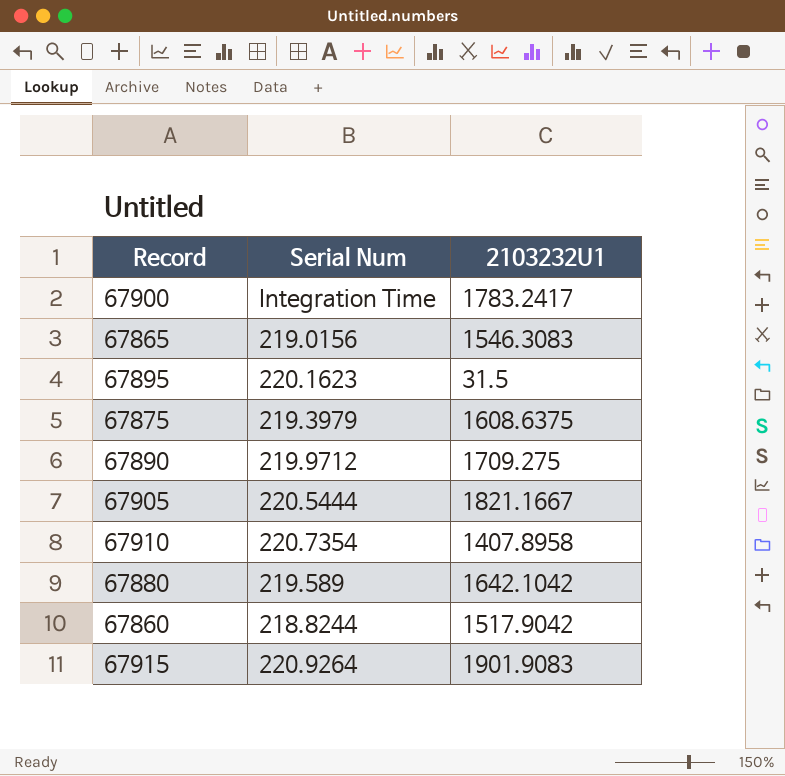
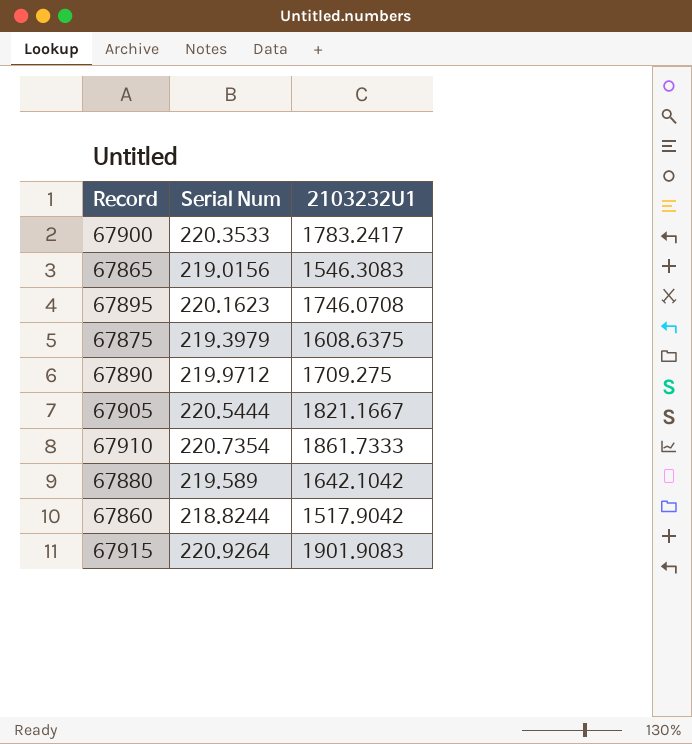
67900 | Serial Num: Integration Time -> 220.3533
67895 | 2103232U1: 31.5 -> 1746.0708
67910 | 2103232U1: 1407.8958 -> 1861.7333

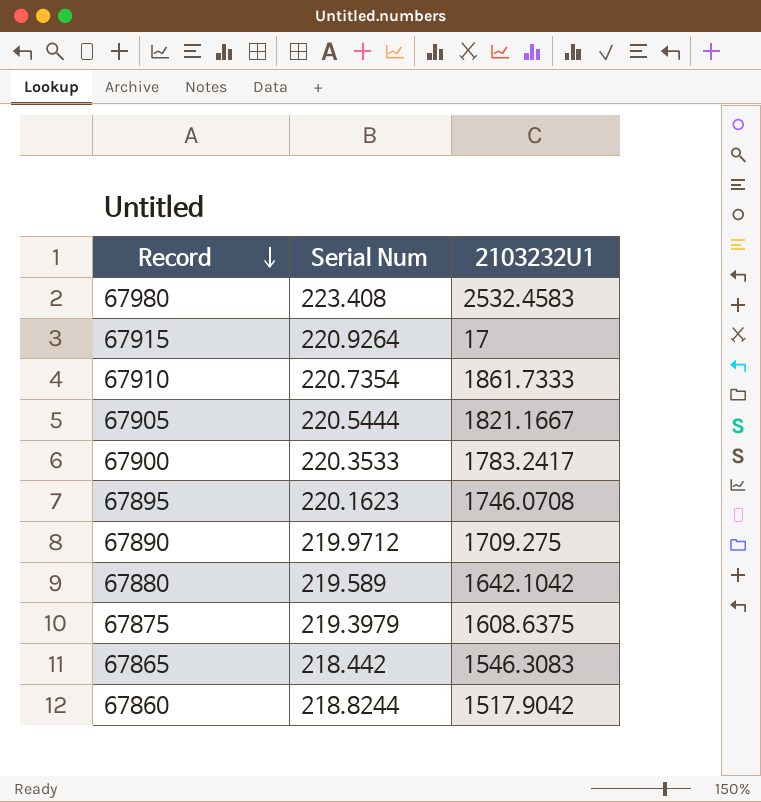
row order: none -> Record descending
row 67980: none -> 223.408 | 2532.4583
67915 | 2103232U1: 1901.9083 -> 17
67865 | Serial Num: 219.0156 -> 218.442

